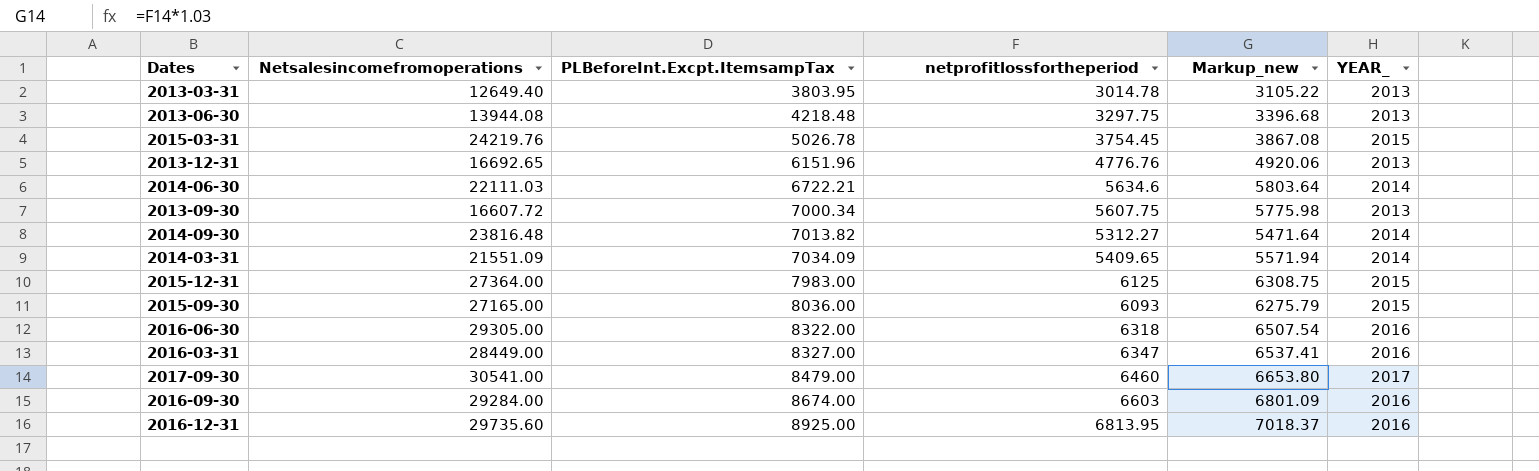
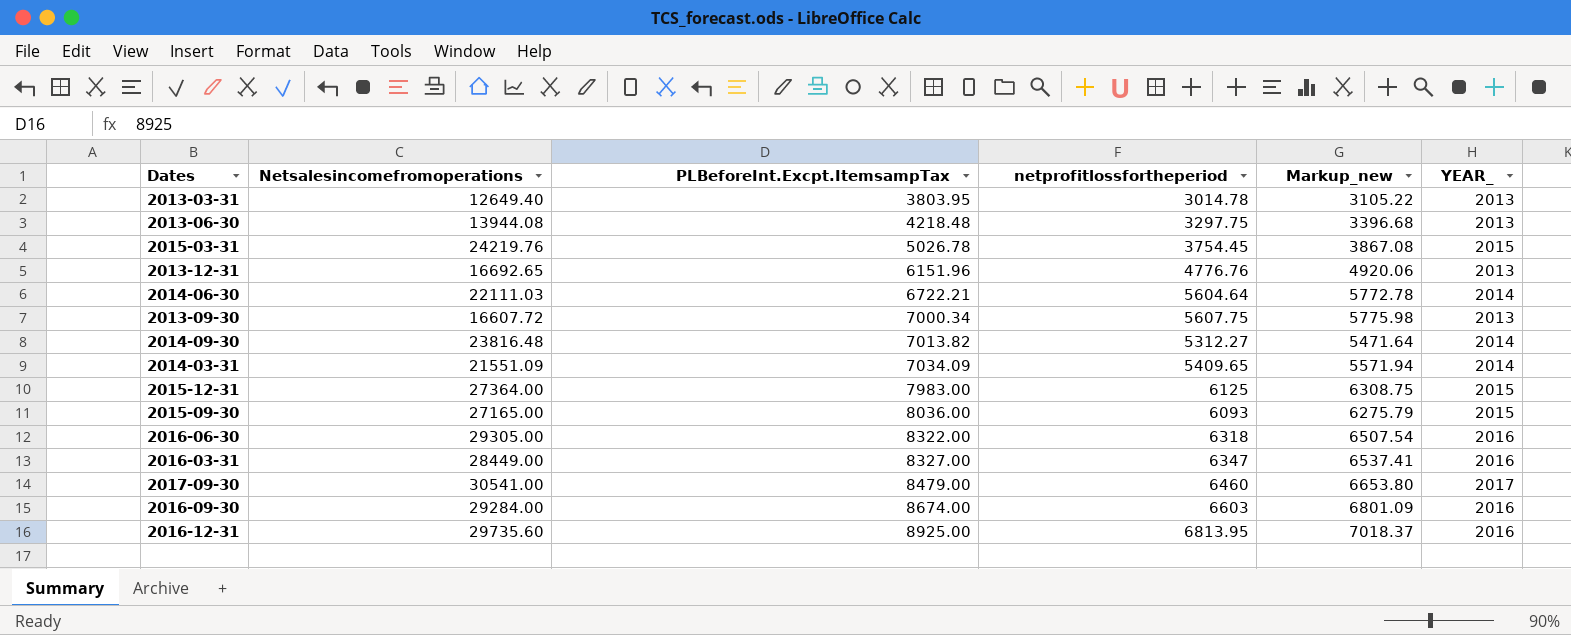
2014-06-30 | netprofitlossfortheperiod: 5634.6 -> 5604.64
2014-06-30 | Markup_new: 5803.64 -> 5772.78

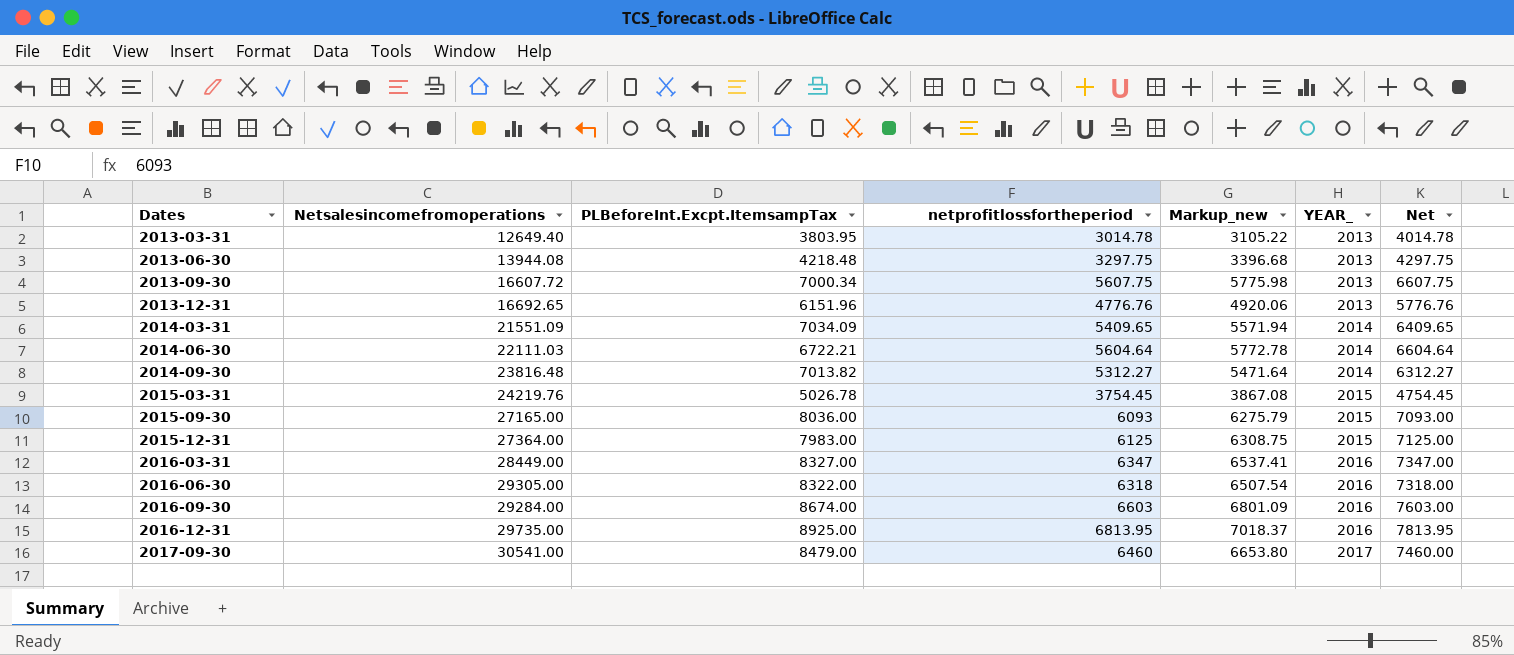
row order: PLBeforeInt.Excpt.ItemsampTax ascending -> Dates ascending
column Net | formula: none -> [netprofitlossfortheperiod] + 1000
2016-12-31 | Netsalesincomefromoperations: 29735.60 -> 29735.00

